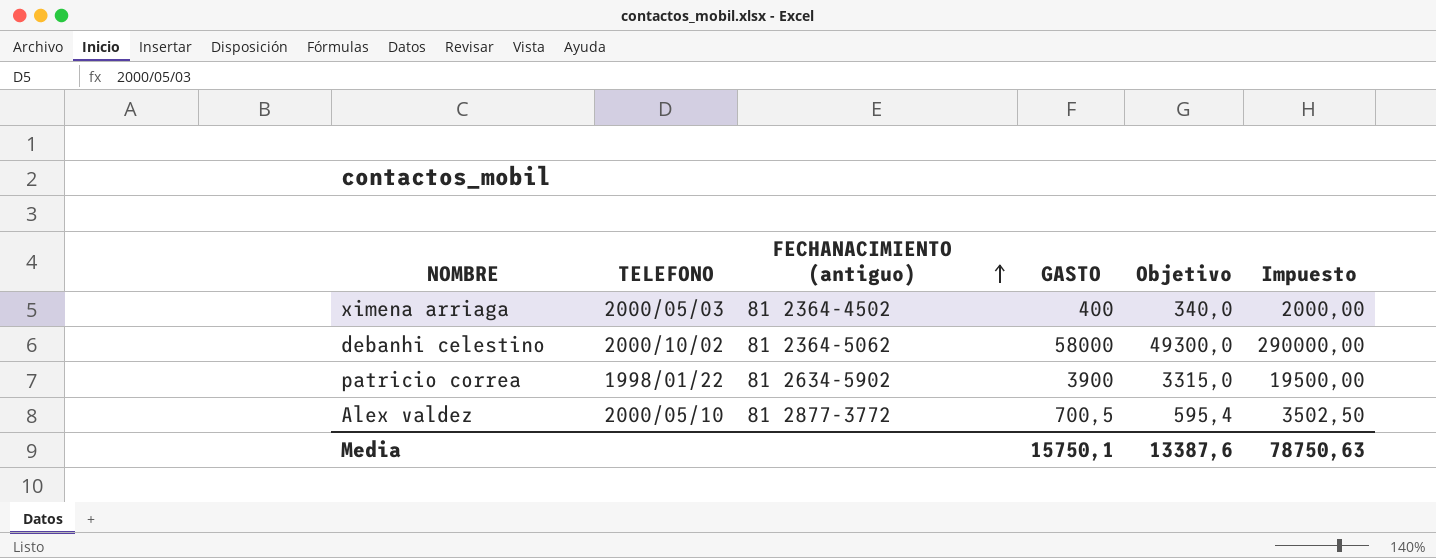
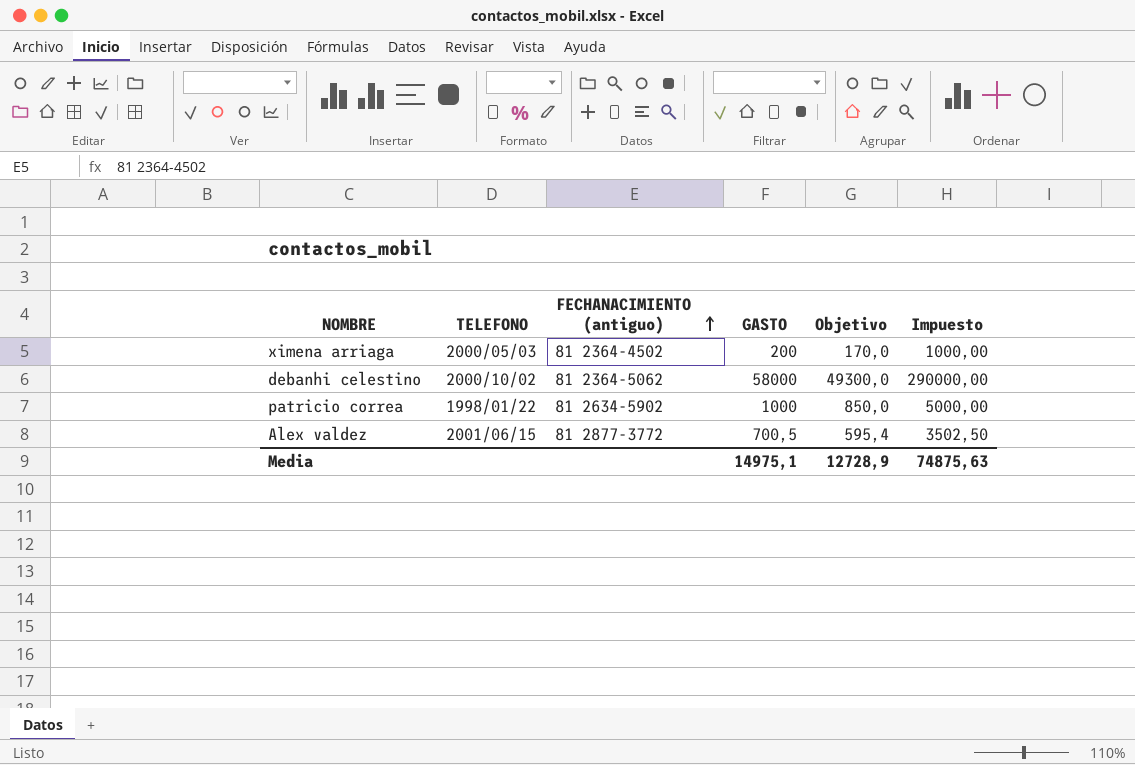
ximena arriaga | GASTO: 400 -> 200
ximena arriaga | Objetivo: 340,0 -> 170,0
ximena arriaga | Impuesto: 2000,00 -> 1000,00
patricio correa | GASTO: 3900 -> 1000
patricio correa | Objetivo: 3315,0 -> 850,0
patricio correa | Impuesto: 19500,00 -> 5000,00
Alex valdez | TELEFONO: 2000/05/10 -> 2001/06/15
Media | GASTO: 15750,1 -> 14975,1
Media | Objetivo: 13387,6 -> 12728,9
Media | Impuesto: 78750,63 -> 74875,63

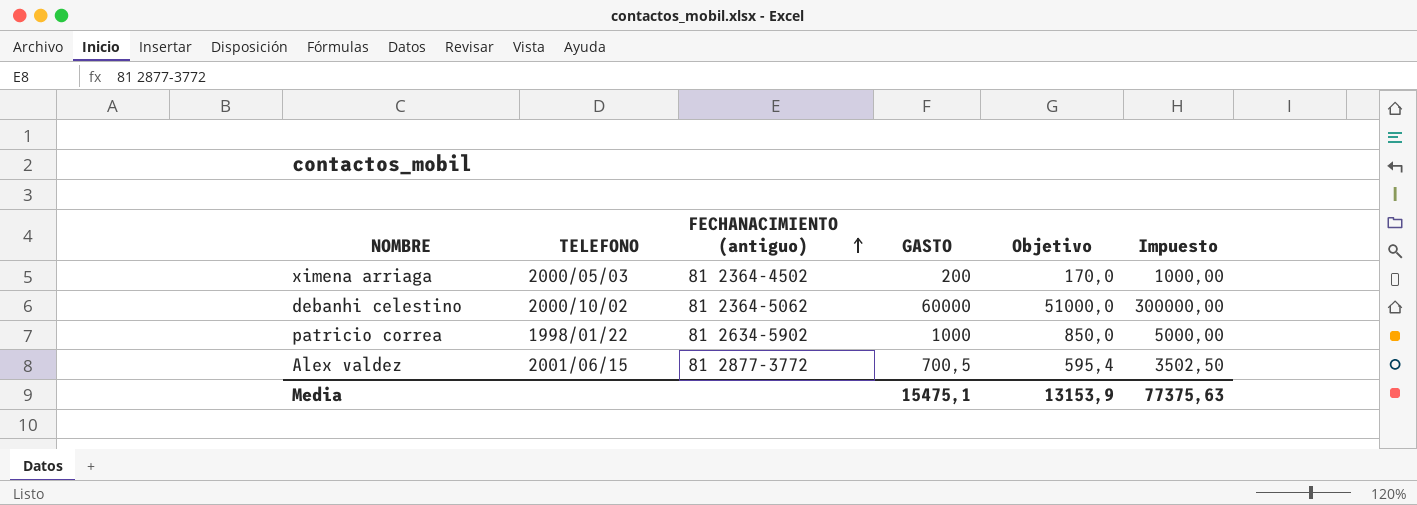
debanhi celestino | GASTO: 58000 -> 60000
debanhi celestino | Objetivo: 49300,0 -> 51000,0
debanhi celestino | Impuesto: 290000,00 -> 300000,00
Media | GASTO: 14975,1 -> 15475,1
Media | Objetivo: 12728,9 -> 13153,9
Media | Impuesto: 74875,63 -> 77375,63

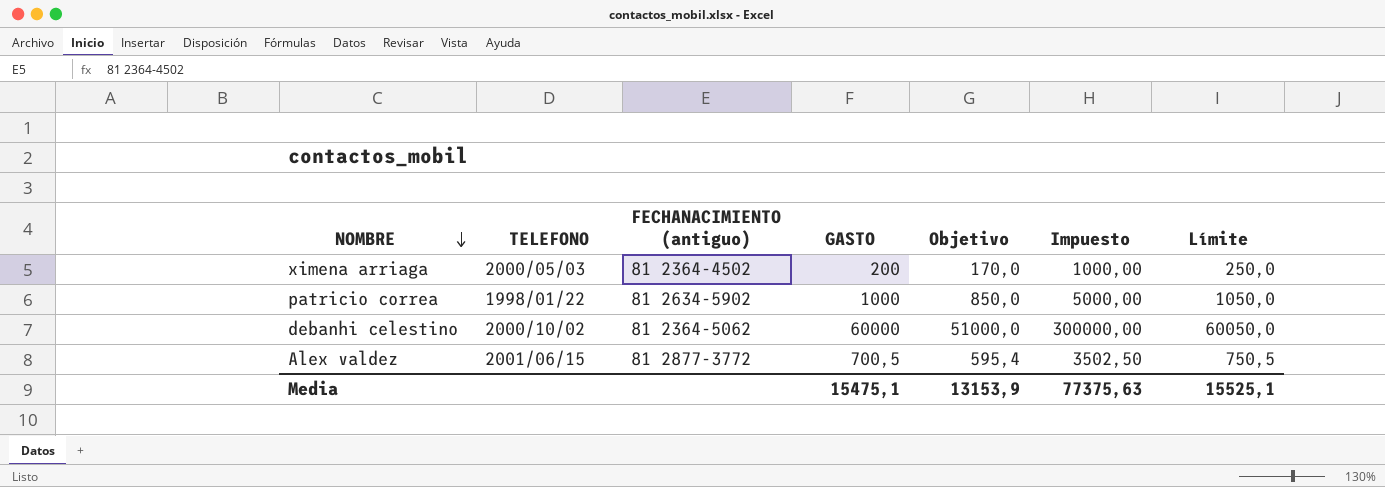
row order: FECHANACIMIENTO (antiguo) ascending -> NOMBRE descending
column Límite | formula: none -> [GASTO] + 50

